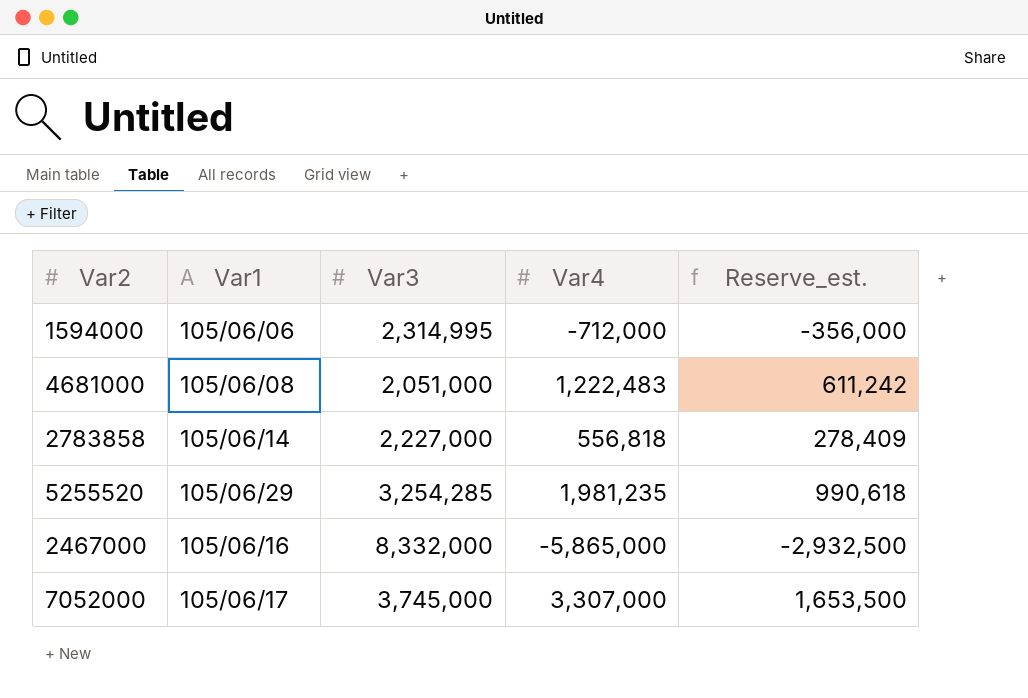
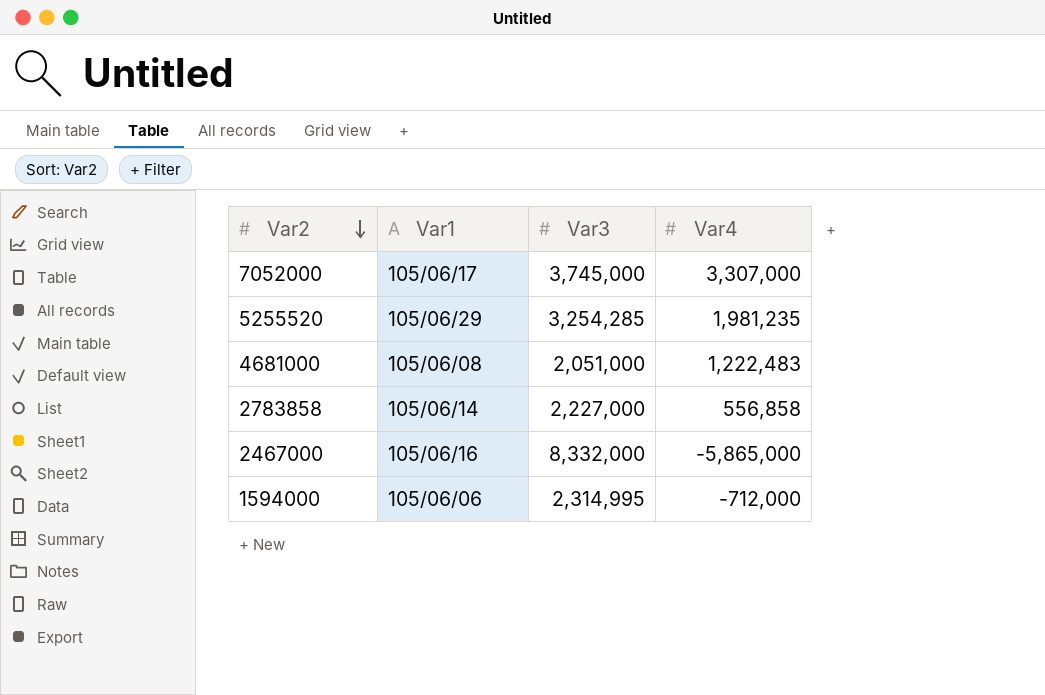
row order: none -> Var2 descending
column Reserve_est. | formula: [Var4] * 0.5 -> none
2783858 | Var4: 556,818 -> 556,858

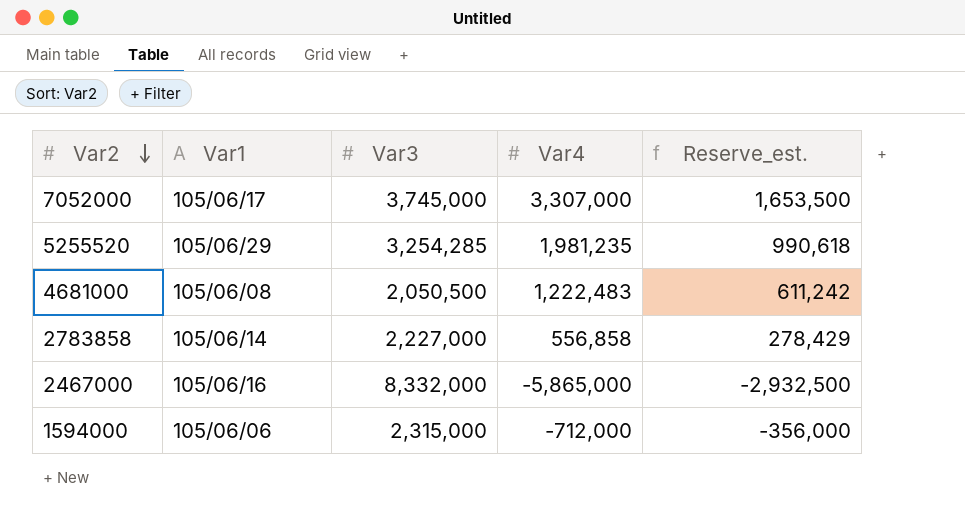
column Reserve_est. | formula: none -> [Var4] * 0.5
4681000 | Var3: 2,051,000 -> 2,050,500
1594000 | Var3: 2,314,995 -> 2,315,000

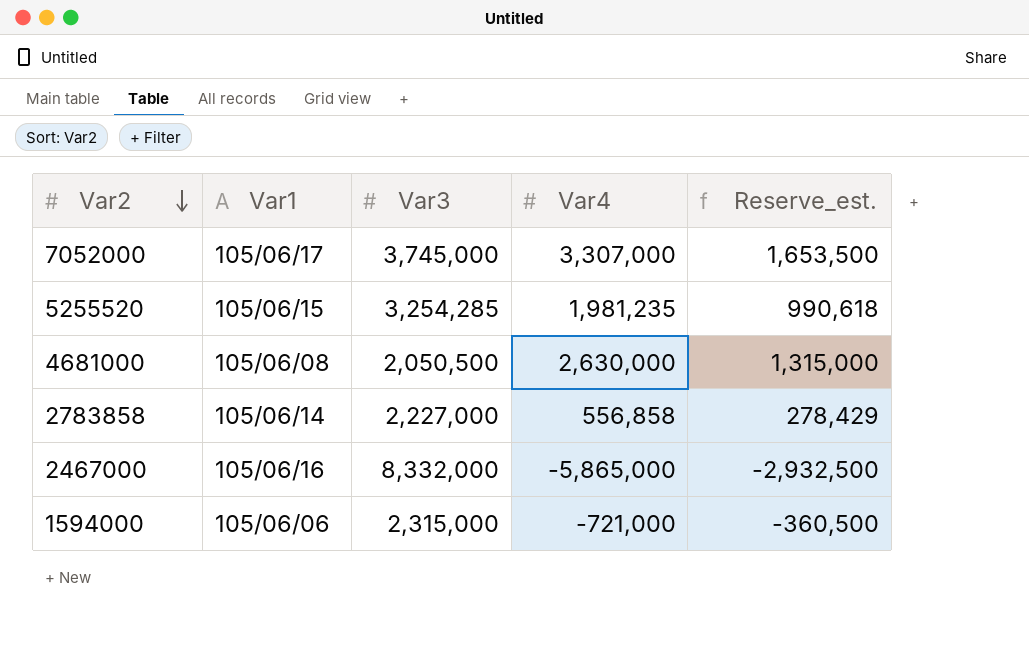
5255520 | Var1: 105/06/29 -> 105/06/15
4681000 | Var4: 1,222,483 -> 2,630,000
4681000 | Reserve_est.: 611,242 -> 1,315,000
1594000 | Var4: -712,000 -> -721,000
1594000 | Reserve_est.: -356,000 -> -360,500

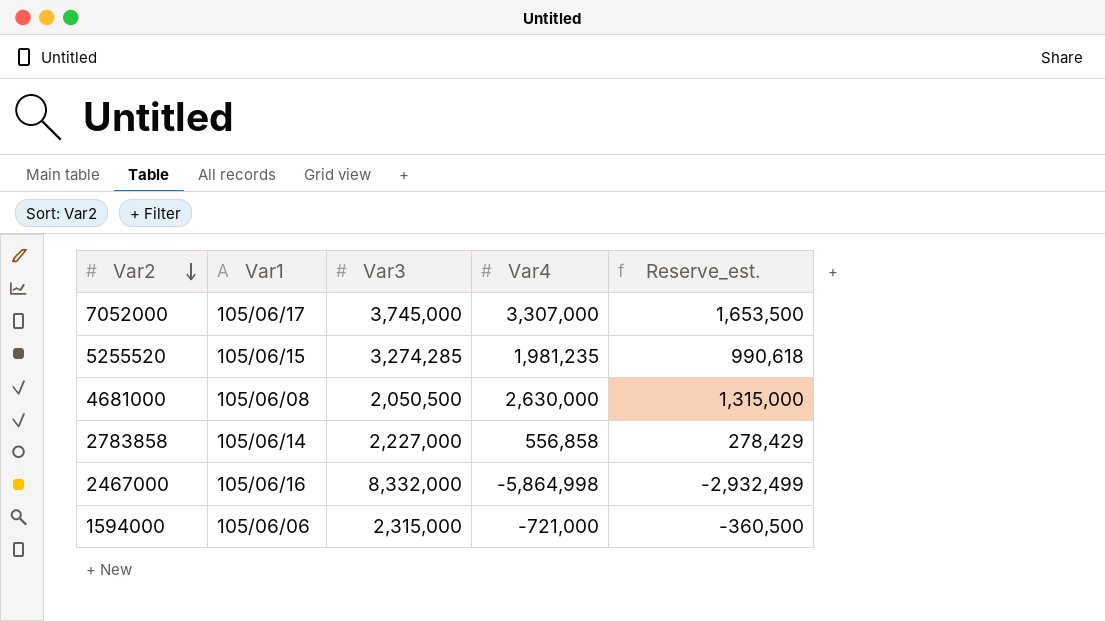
5255520 | Var3: 3,254,285 -> 3,274,285
2467000 | Var4: -5,865,000 -> -5,864,998
2467000 | Reserve_est.: -2,932,500 -> -2,932,499

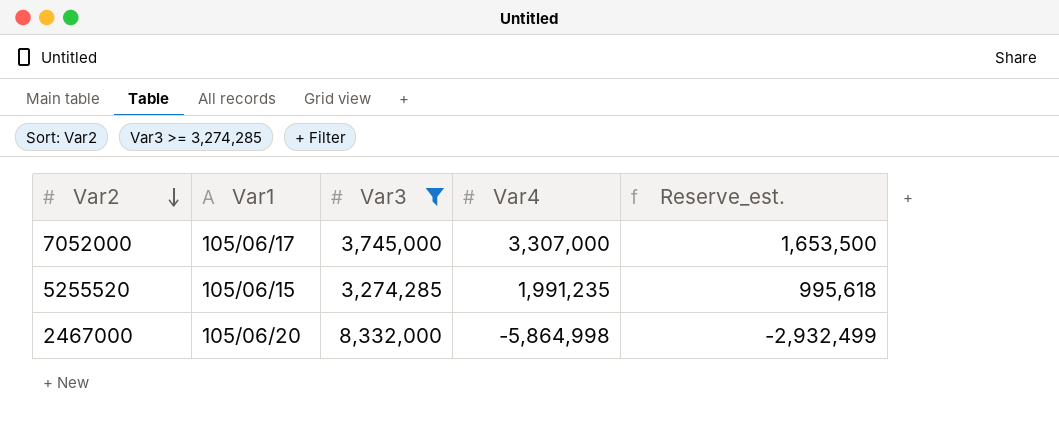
filter: none -> Var3 >= 3,274,285
5255520 | Var4: 1,981,235 -> 1,991,235
5255520 | Reserve_est.: 990,618 -> 995,618
2467000 | Var1: 105/06/16 -> 105/06/20

